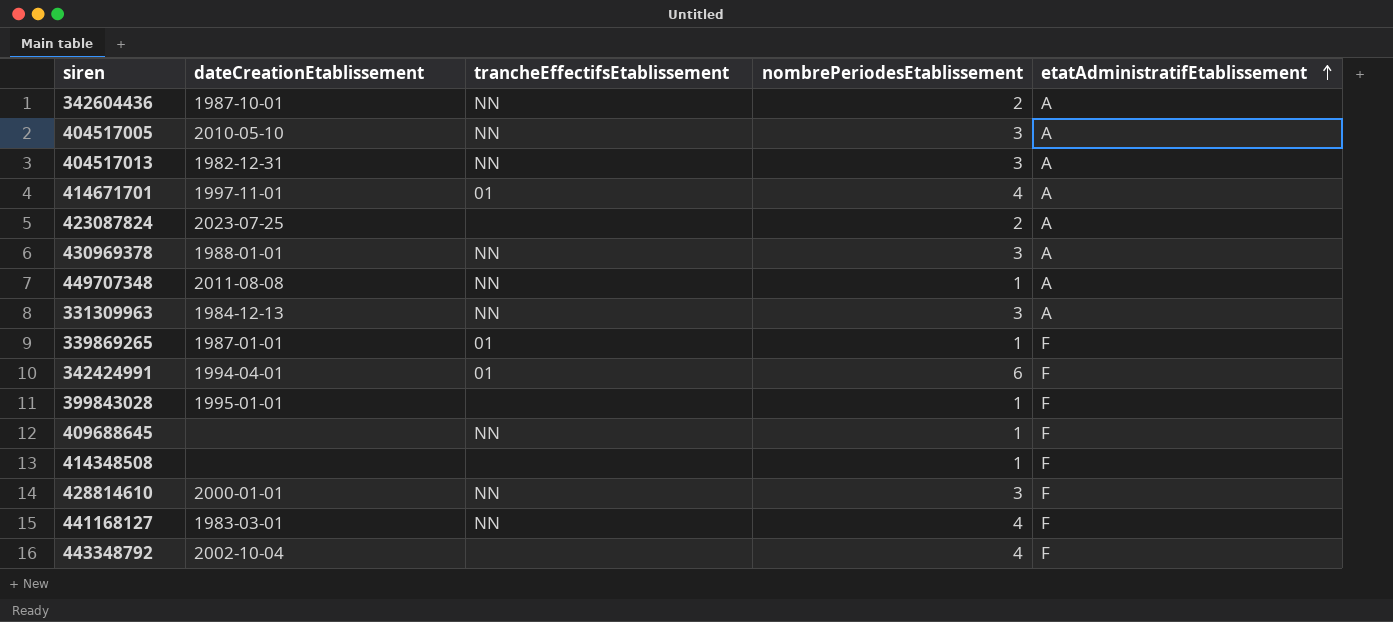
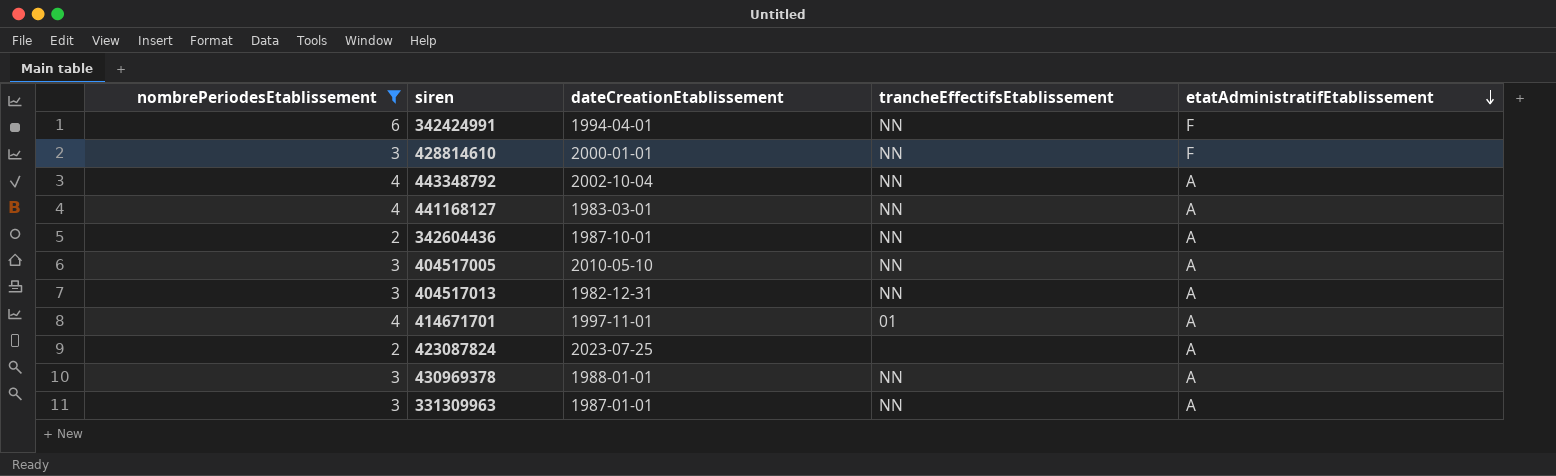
filter: none -> nombrePeriodesEtablissement != 1
row order: etatAdministratifEtablissement ascending -> etatAdministratifEtablissement descending
column nombrePeriodesEtablissement | position: 4 -> 1
342424991 | trancheEffectifsEtablissement: 01 -> NN
443348792 | trancheEffectifsEtablissement: none -> NN
443348792 | etatAdministratifEtablissement: F -> A
441168127 | etatAdministratifEtablissement: F -> A
331309963 | dateCreationEtablissement: 1984-12-13 -> 1987-01-01

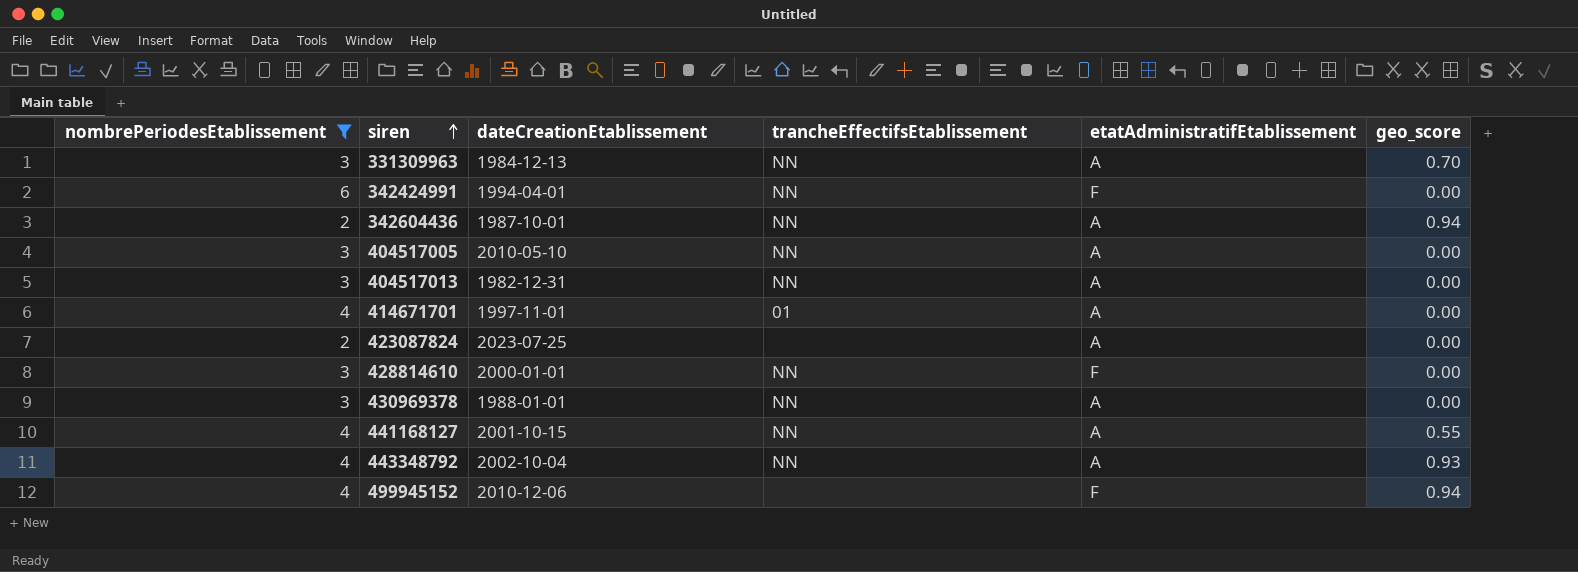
row order: etatAdministratifEtablissement descending -> siren ascending
column geo_score | position: none -> 6
331309963 | dateCreationEtablissement: 1987-01-01 -> 1984-12-13
441168127 | dateCreationEtablissement: 1983-03-01 -> 2001-10-15
row 499945152: none -> 4 | 2010-12-06 | none | F | 0.94

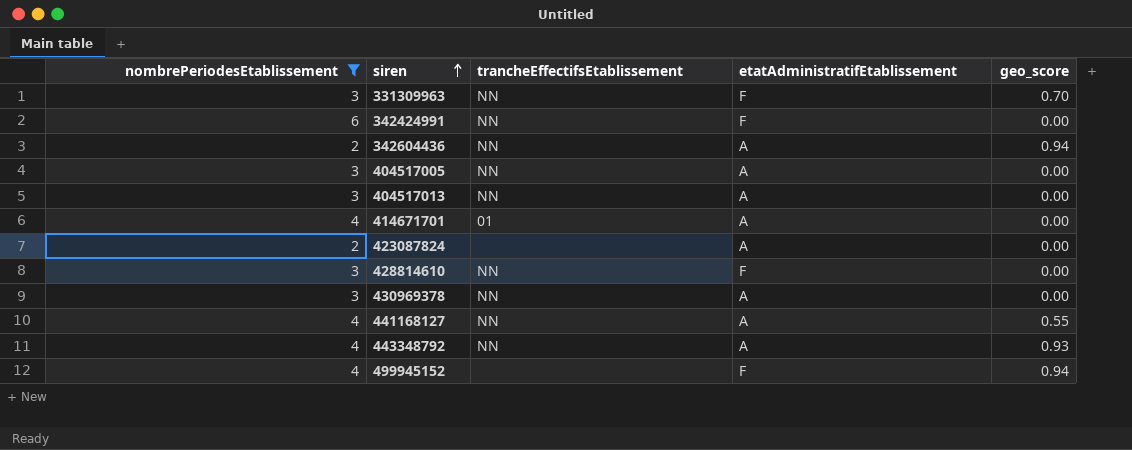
column dateCreationEtablissement | position: 3 -> none
331309963 | etatAdministratifEtablissement: A -> F

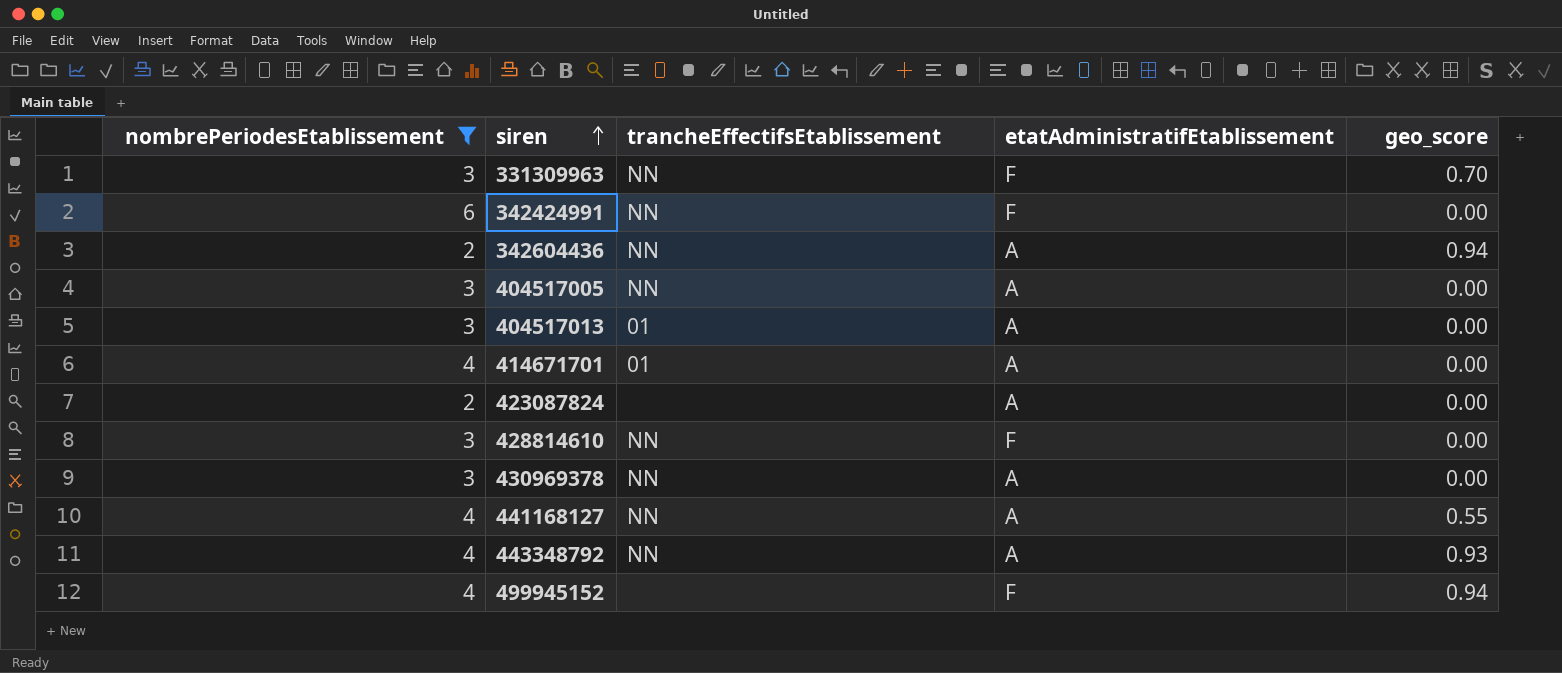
404517013 | trancheEffectifsEtablissement: NN -> 01

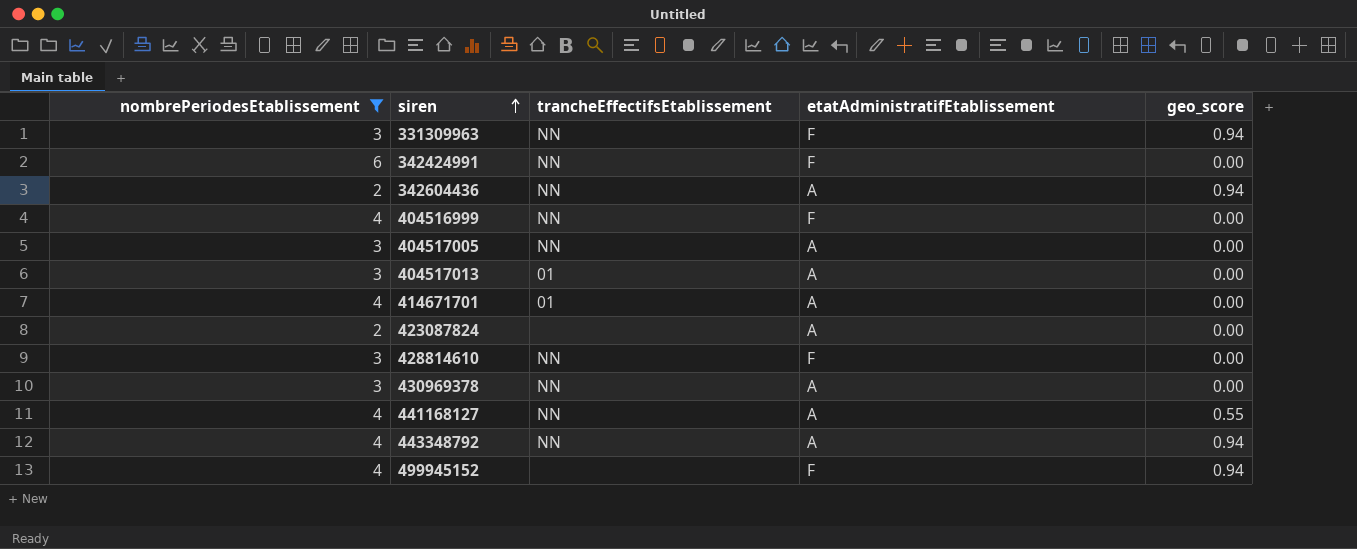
331309963 | geo_score: 0.70 -> 0.94
row 404516999: none -> 4 | NN | F | 0.00
443348792 | geo_score: 0.93 -> 0.94

